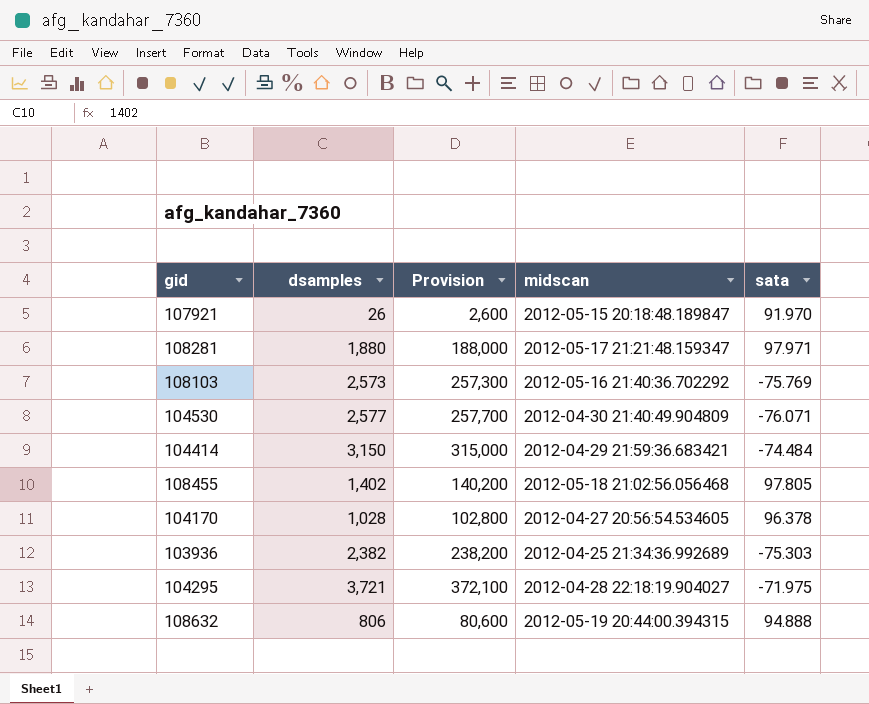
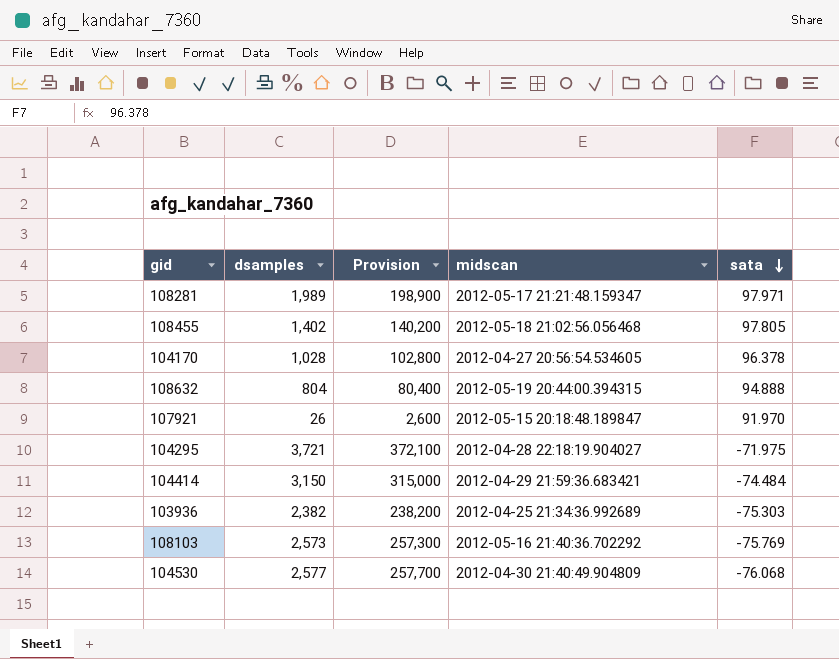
row order: none -> sata descending
108281 | dsamples: 1,880 -> 1,989
108281 | Provision: 188,000 -> 198,900
108632 | dsamples: 806 -> 804
108632 | Provision: 80,600 -> 80,400
104530 | sata: -76.071 -> -76.068

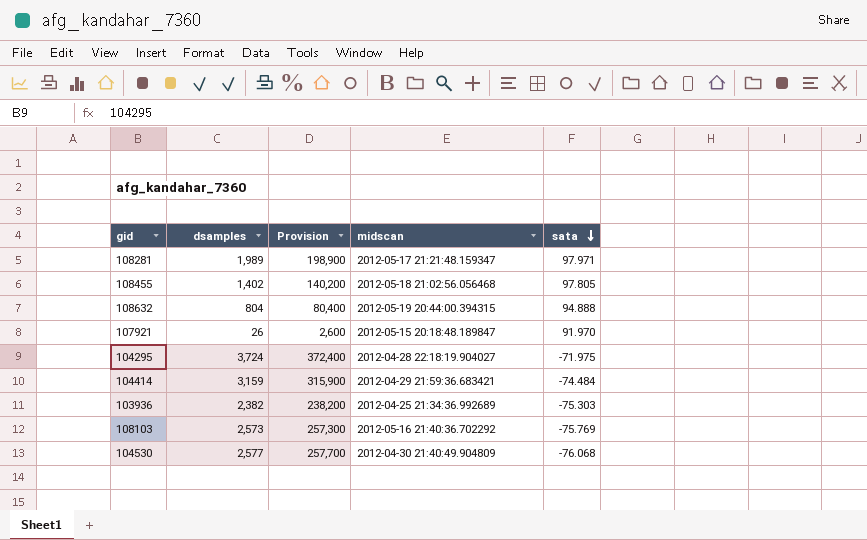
row 104170: 1,028 | 102,800 | 2012-04-27 20:56:54.534605 | 96.378 -> none
104295 | dsamples: 3,721 -> 3,724
104295 | Provision: 372,100 -> 372,400
104414 | dsamples: 3,150 -> 3,159
104414 | Provision: 315,000 -> 315,900

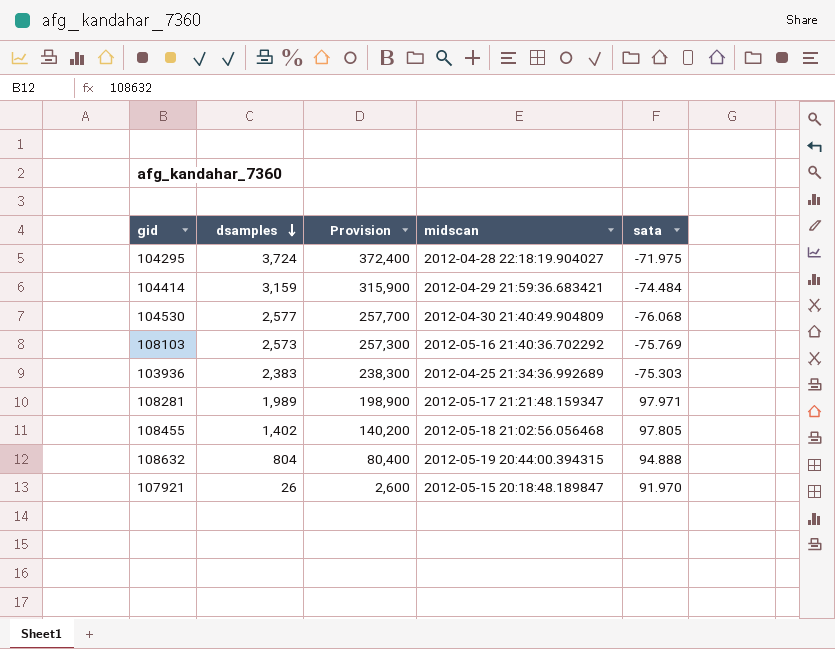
row order: sata descending -> dsamples descending
103936 | dsamples: 2,382 -> 2,383
103936 | Provision: 238,200 -> 238,300

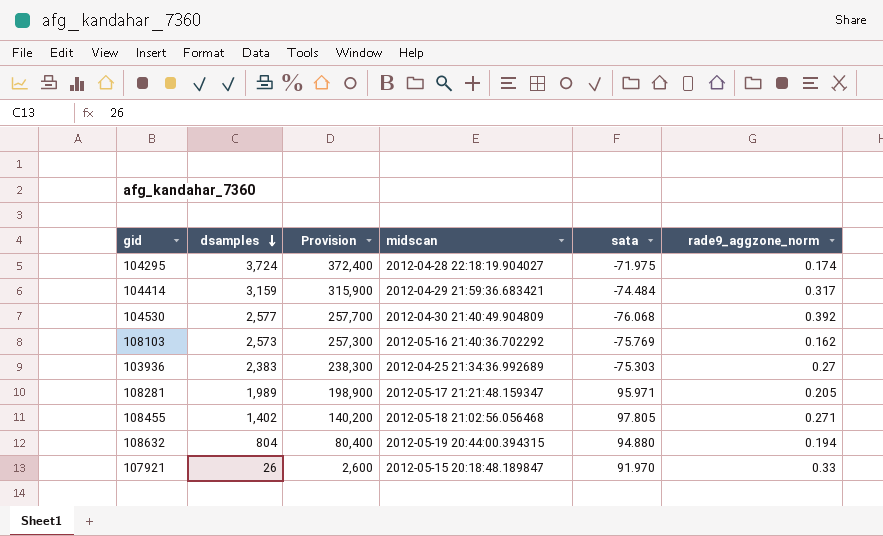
column rade9_aggzone_norm | position: none -> 6
108281 | sata: 97.971 -> 95.971
108632 | sata: 94.888 -> 94.880

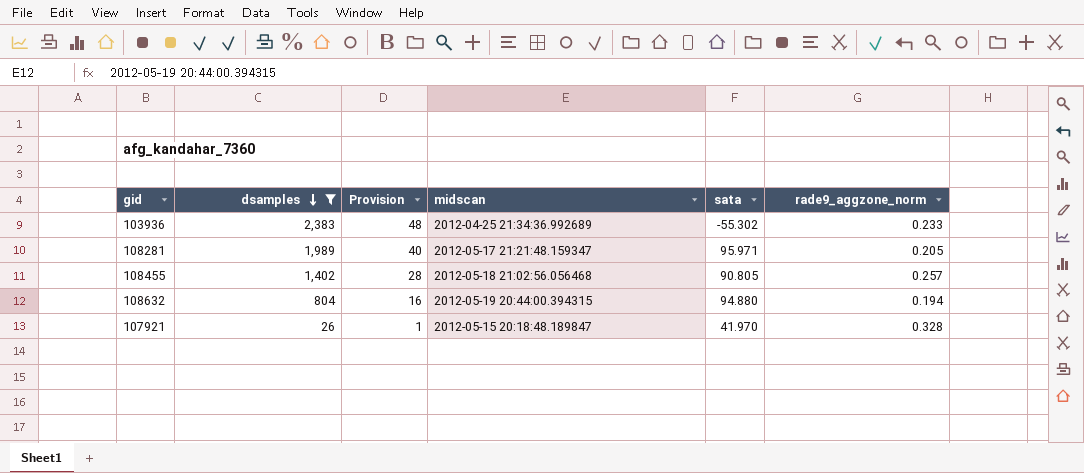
filter: none -> dsamples <= 2,383
column Provision | formula: [dsamples] * 100 -> [dsamples] * 0.02
103936 | sata: -75.303 -> -55.302
103936 | rade9_aggzone_norm: 0.27 -> 0.233
108455 | sata: 97.805 -> 90.805
108455 | rade9_aggzone_norm: 0.271 -> 0.257
107921 | sata: 91.970 -> 41.970
107921 | rade9_aggzone_norm: 0.33 -> 0.328

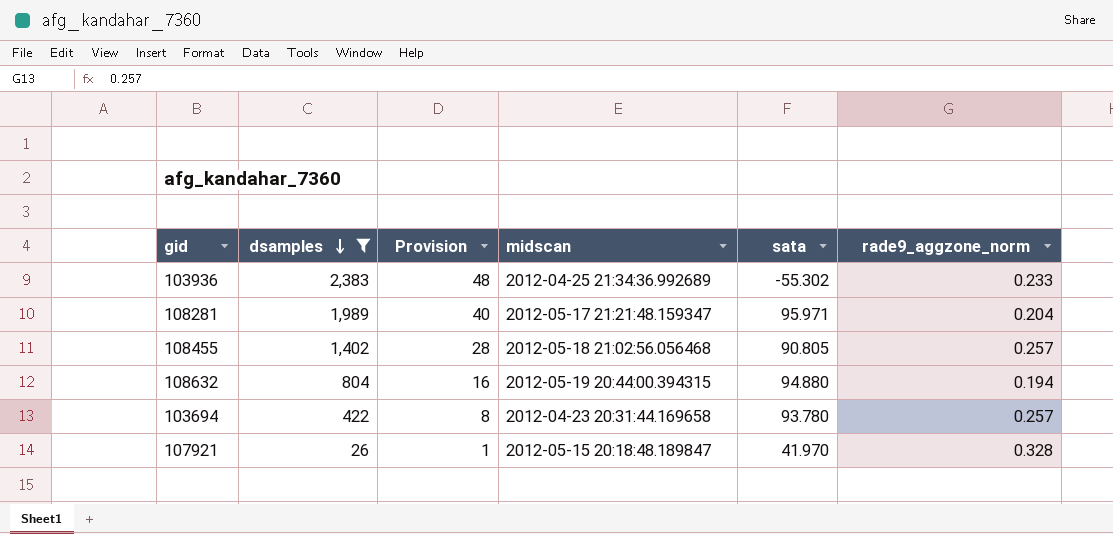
108281 | rade9_aggzone_norm: 0.205 -> 0.204
row 103694: none -> 422 | 8 | 2012-04-23 20:31:44.169658 | 93.780 | 0.257

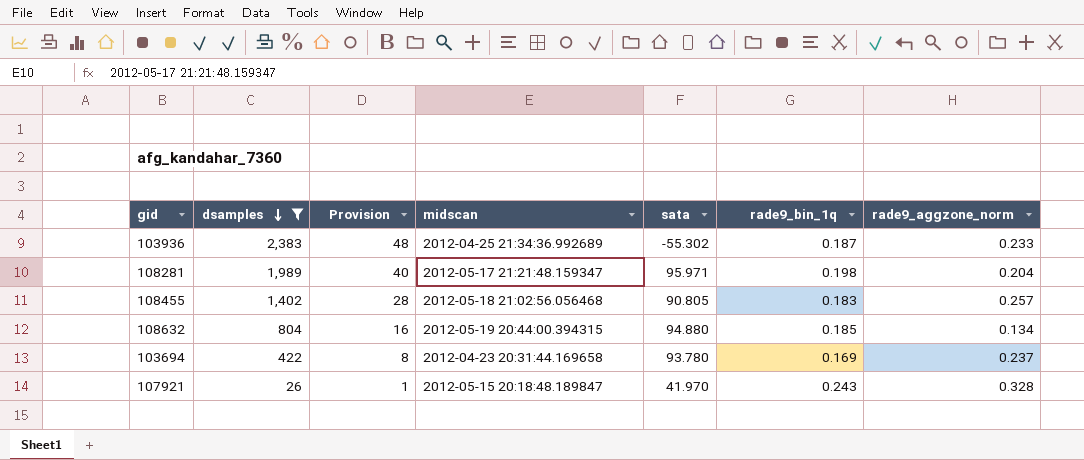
column rade9_bin_1q | position: none -> 6
108632 | rade9_aggzone_norm: 0.194 -> 0.134
103694 | rade9_aggzone_norm: 0.257 -> 0.237

